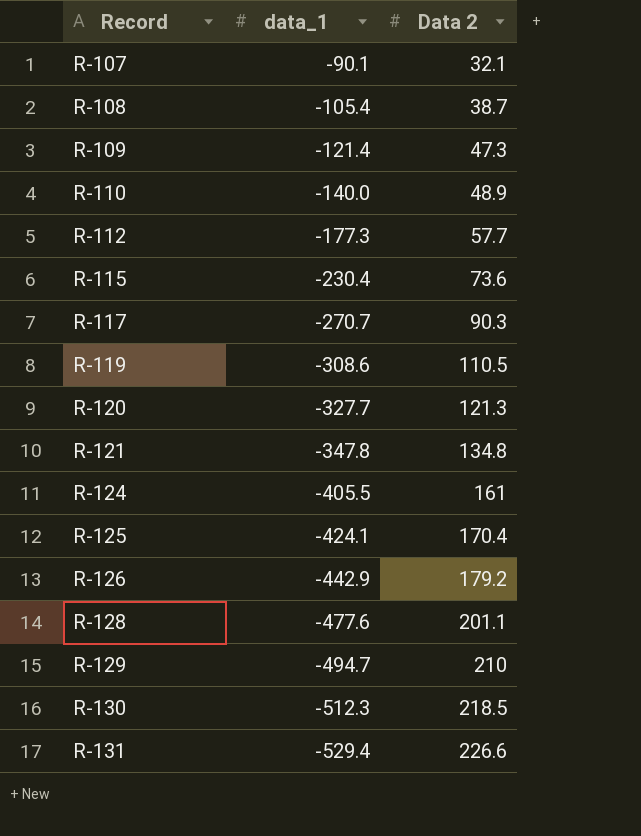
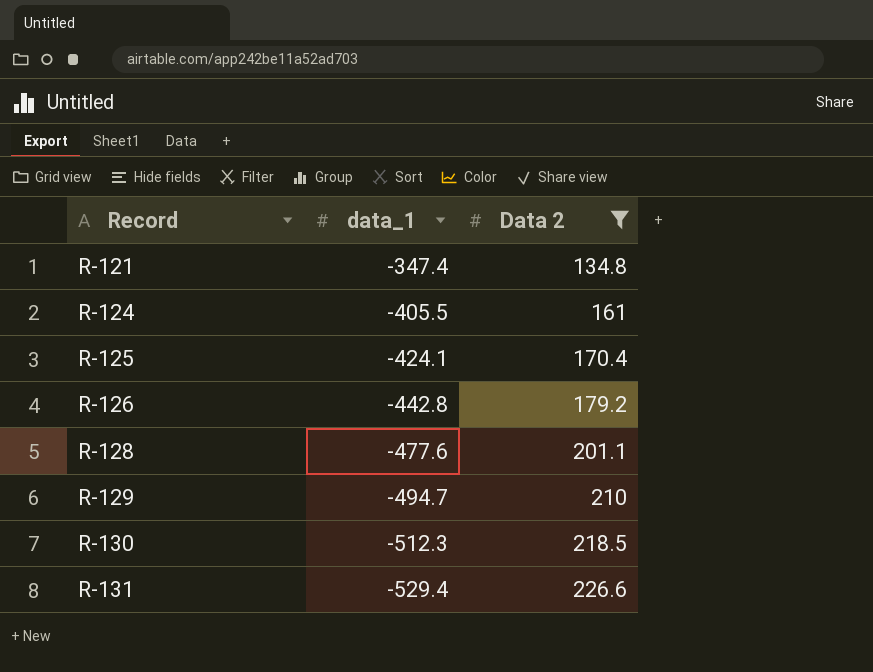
filter: none -> Data 2 >= 134.8
R-121 | data_1: -347.8 -> -347.4
R-126 | data_1: -442.9 -> -442.8

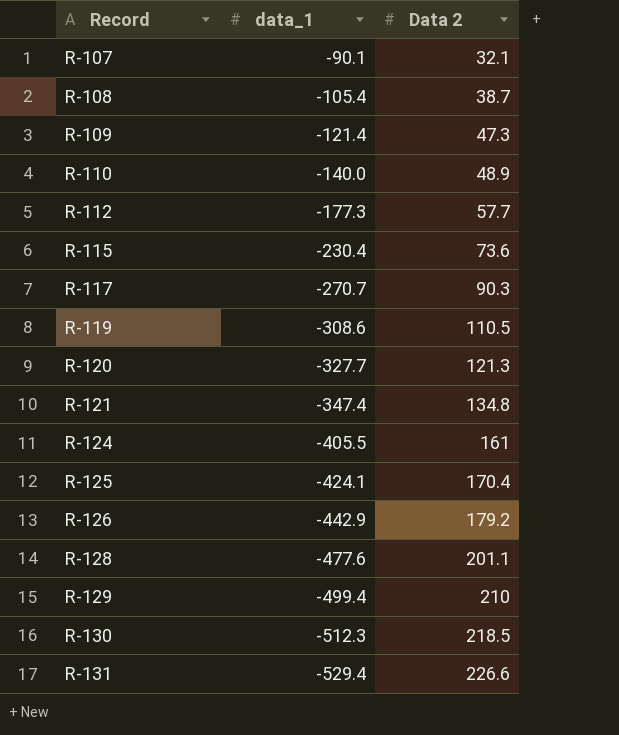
filter: Data 2 >= 134.8 -> none
R-126 | data_1: -442.8 -> -442.9
R-129 | data_1: -494.7 -> -499.4

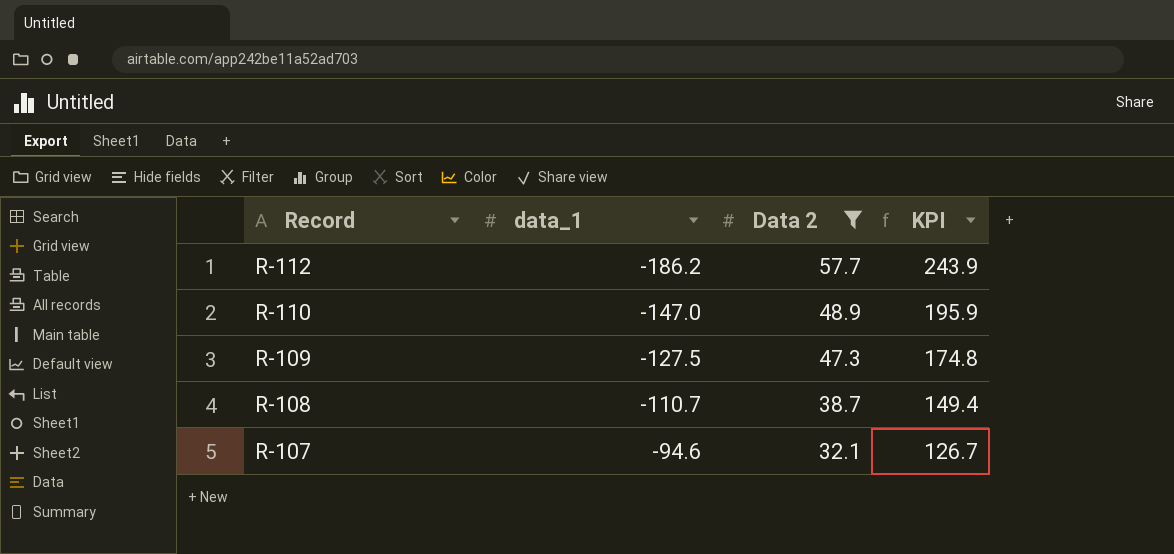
filter: none -> Data 2 <= 57.7
row order: Record ascending -> Record descending
column KPI | formula: none -> [Data 2] - [data_1]
R-112 | data_1: -177.3 -> -186.2
R-110 | data_1: -140.0 -> -147.0
R-109 | data_1: -121.4 -> -127.5
R-108 | data_1: -105.4 -> -110.7
R-107 | data_1: -90.1 -> -94.6

